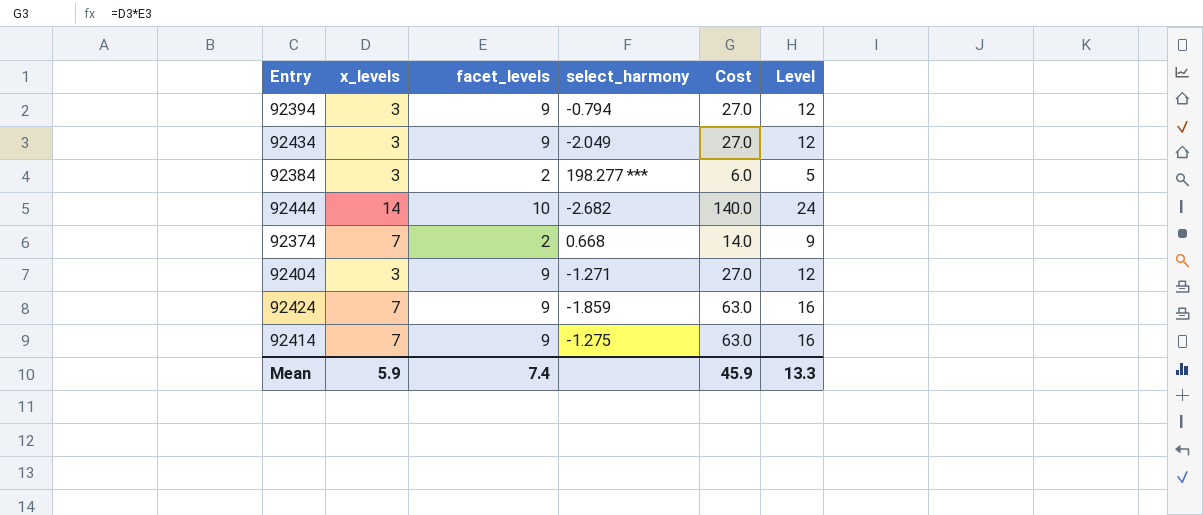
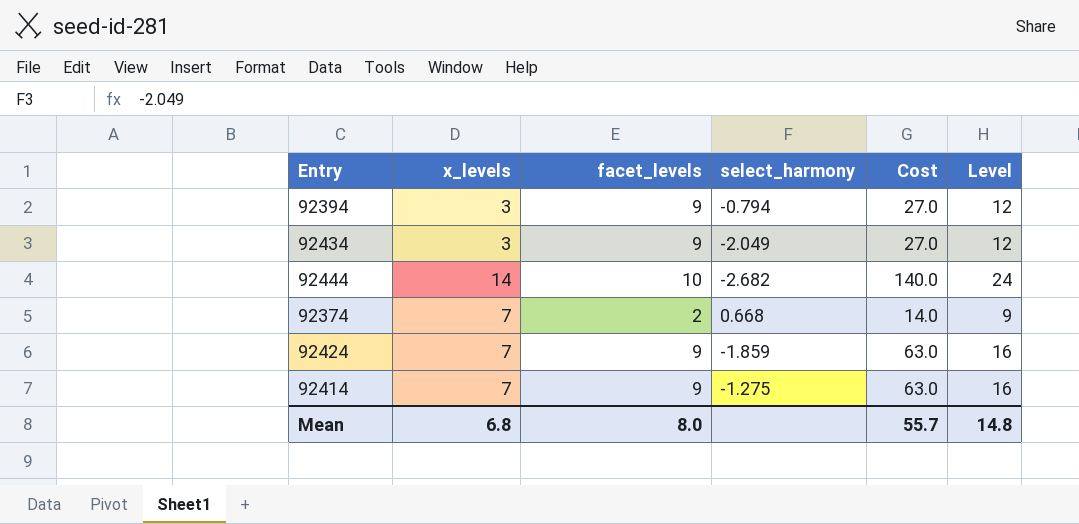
row 92384: 3 | 2 | 198.277 *** | 6.0 | 5 -> none
row 92404: 3 | 9 | -1.271 | 27.0 | 12 -> none
Mean | x_levels: 5.9 -> 6.8
Mean | facet_levels: 7.4 -> 8.0
Mean | Cost: 45.9 -> 55.7
Mean | Level: 13.3 -> 14.8

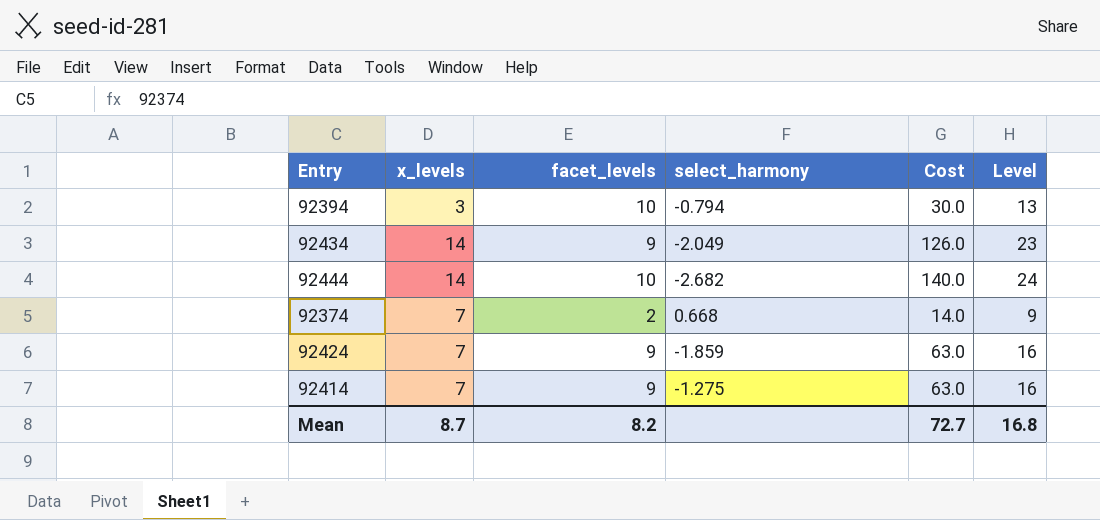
92394 | facet_levels: 9 -> 10
92394 | Cost: 27.0 -> 30.0
92394 | Level: 12 -> 13
92434 | x_levels: 3 -> 14
92434 | Cost: 27.0 -> 126.0
92434 | Level: 12 -> 23
Mean | x_levels: 6.8 -> 8.7
Mean | facet_levels: 8.0 -> 8.2
Mean | Cost: 55.7 -> 72.7
Mean | Level: 14.8 -> 16.8

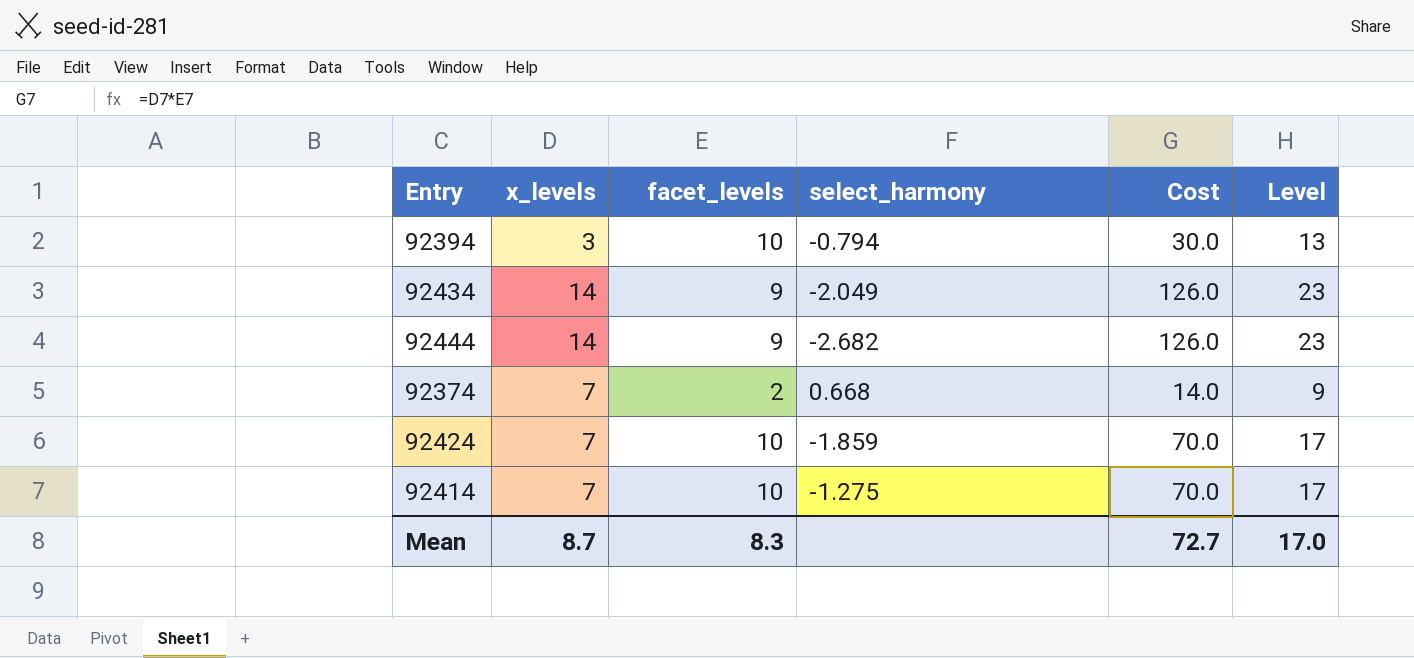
92444 | facet_levels: 10 -> 9
92444 | Cost: 140.0 -> 126.0
92444 | Level: 24 -> 23
92424 | facet_levels: 9 -> 10
92424 | Cost: 63.0 -> 70.0
92424 | Level: 16 -> 17
92414 | facet_levels: 9 -> 10
92414 | Cost: 63.0 -> 70.0
92414 | Level: 16 -> 17
Mean | facet_levels: 8.2 -> 8.3
Mean | Level: 16.8 -> 17.0

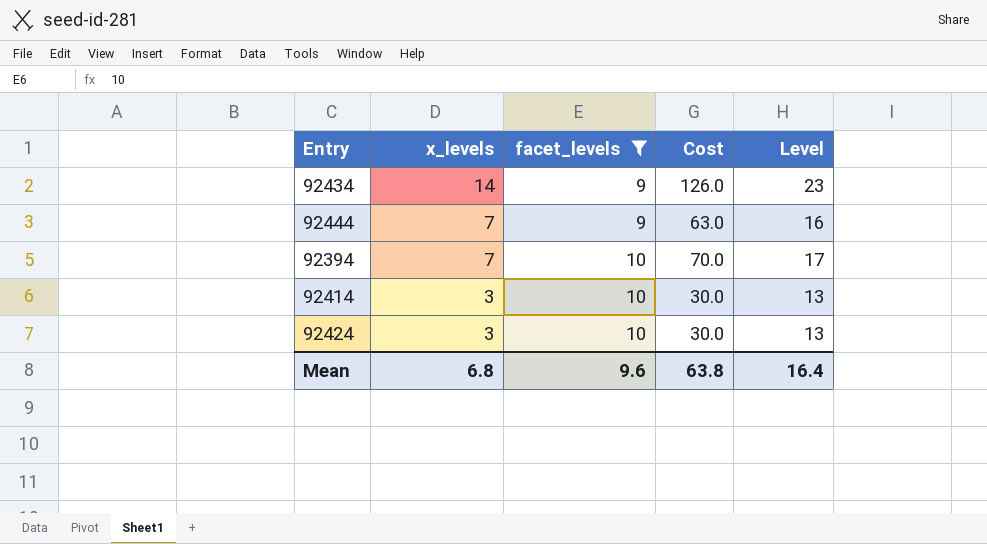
filter: none -> facet_levels != 2
row order: none -> x_levels descending
column select_harmony | position: 4 -> none
92444 | x_levels: 14 -> 7
92444 | Cost: 126.0 -> 63.0
92444 | Level: 23 -> 16
92394 | x_levels: 3 -> 7
92394 | Cost: 30.0 -> 70.0
92394 | Level: 13 -> 17
92414 | x_levels: 7 -> 3
92414 | Cost: 70.0 -> 30.0
92414 | Level: 17 -> 13
92424 | x_levels: 7 -> 3
92424 | Cost: 70.0 -> 30.0
92424 | Level: 17 -> 13
Mean | x_levels: 8.7 -> 6.8
Mean | facet_levels: 8.3 -> 9.6
Mean | Cost: 72.7 -> 63.8
Mean | Level: 17.0 -> 16.4

